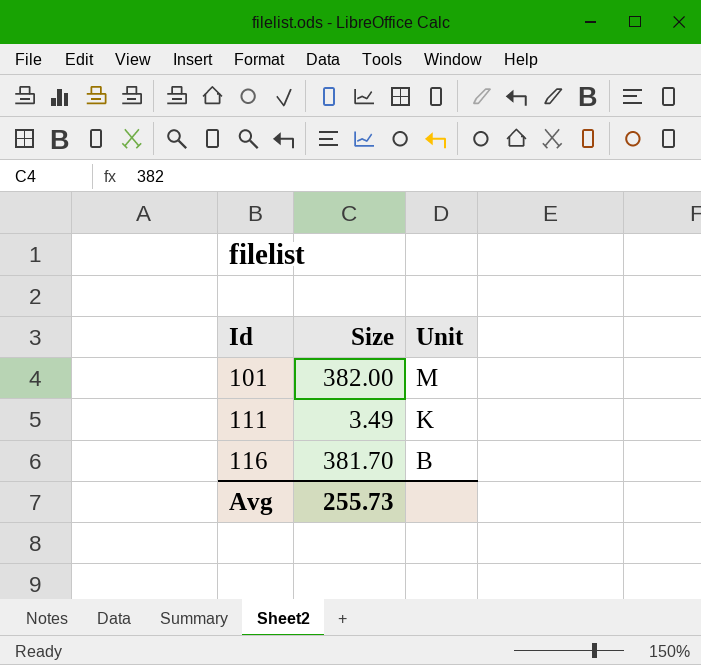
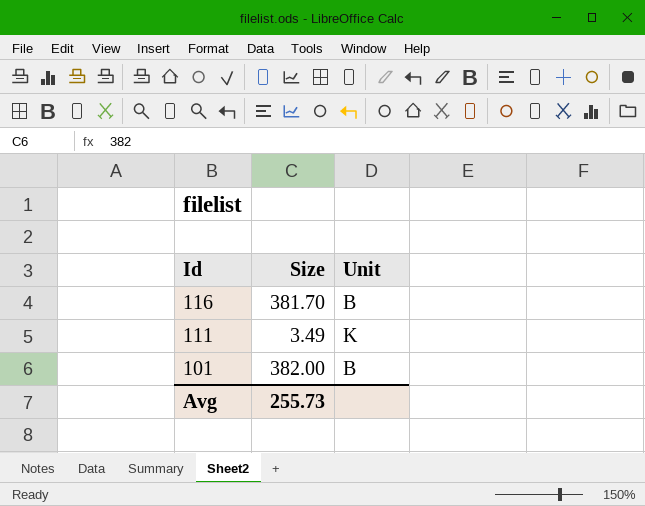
row order: Id ascending -> Id descending
101 | Unit: M -> B

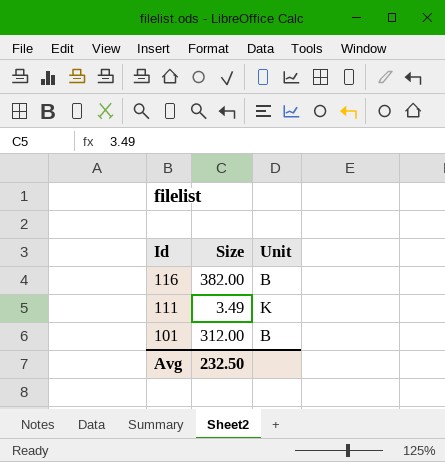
116 | Size: 381.70 -> 382.00
101 | Size: 382.00 -> 312.00
Avg | Size: 255.73 -> 232.50

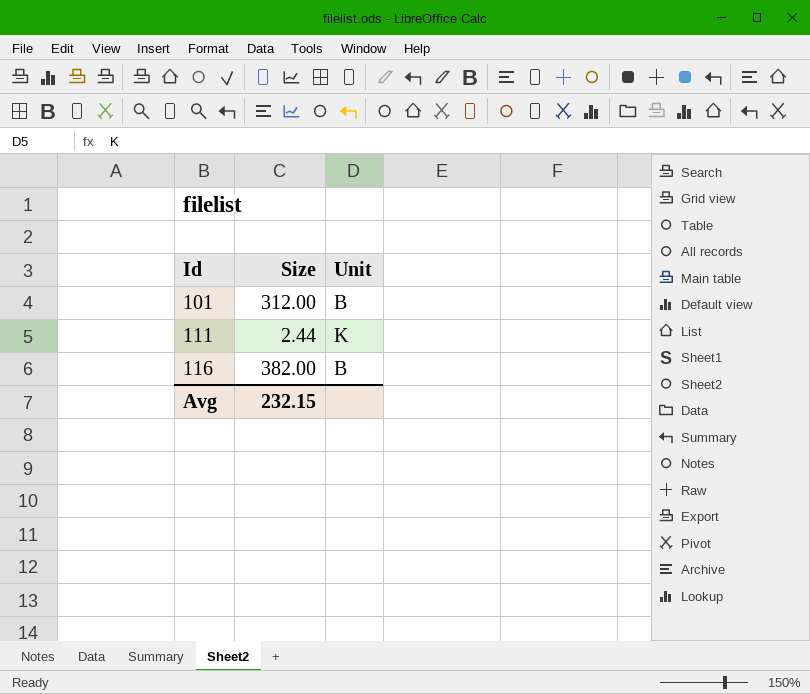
row order: Id descending -> Id ascending
111 | Size: 3.49 -> 2.44
Avg | Size: 232.50 -> 232.15

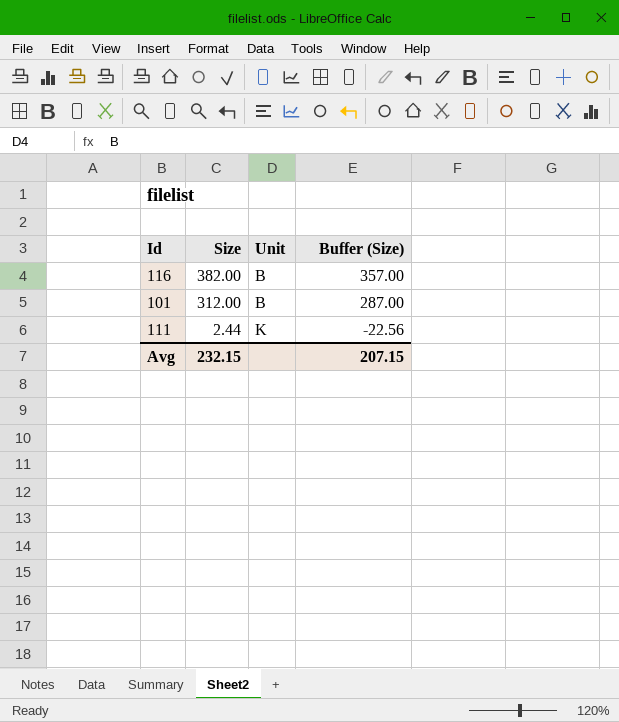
row order: Id ascending -> Size descending
column Buffer (Size) | formula: none -> [Size] - 25

